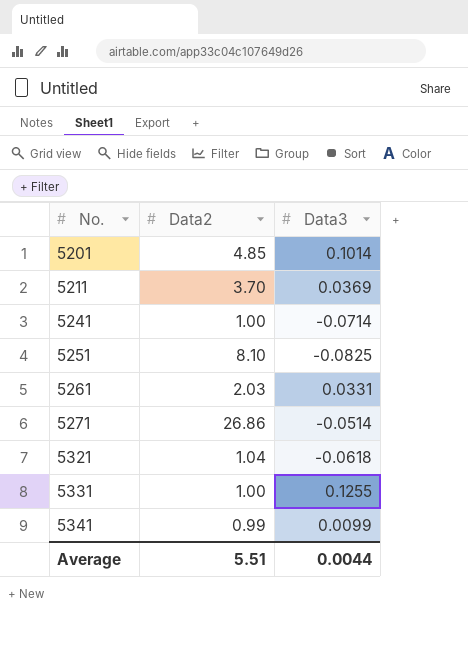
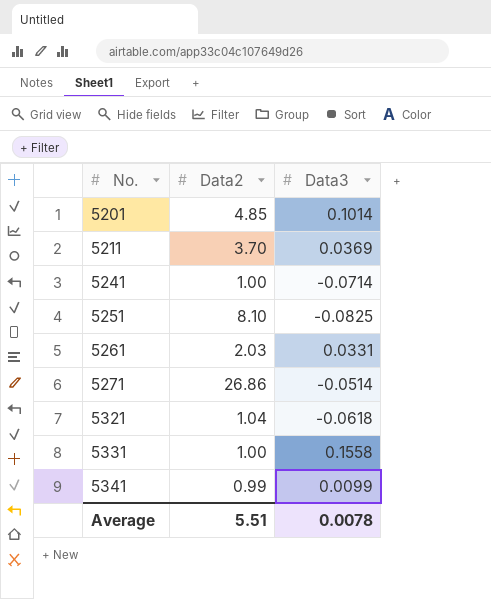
5331 | Data3: 0.1255 -> 0.1558
Average | Data3: 0.0044 -> 0.0078

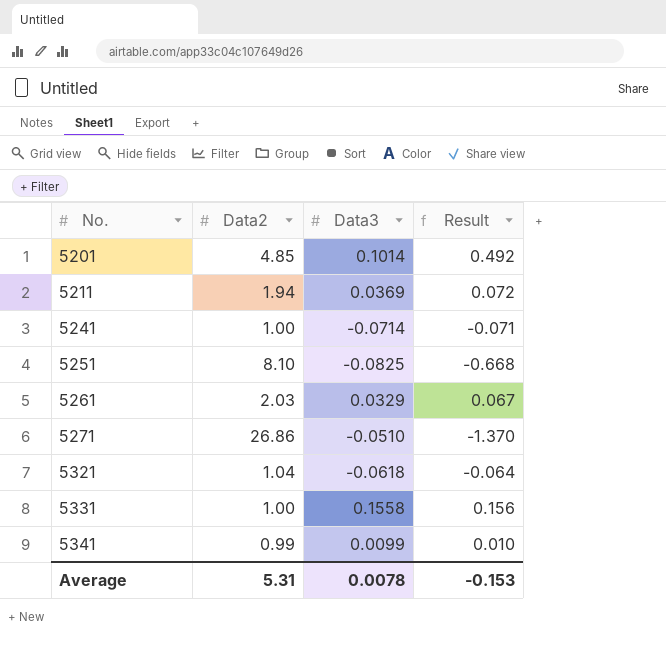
column Result | formula: none -> [Data2] * [Data3]
5211 | Data2: 3.70 -> 1.94
5261 | Data3: 0.0331 -> 0.0329
5271 | Data3: -0.0514 -> -0.0510
Average | Data2: 5.51 -> 5.31

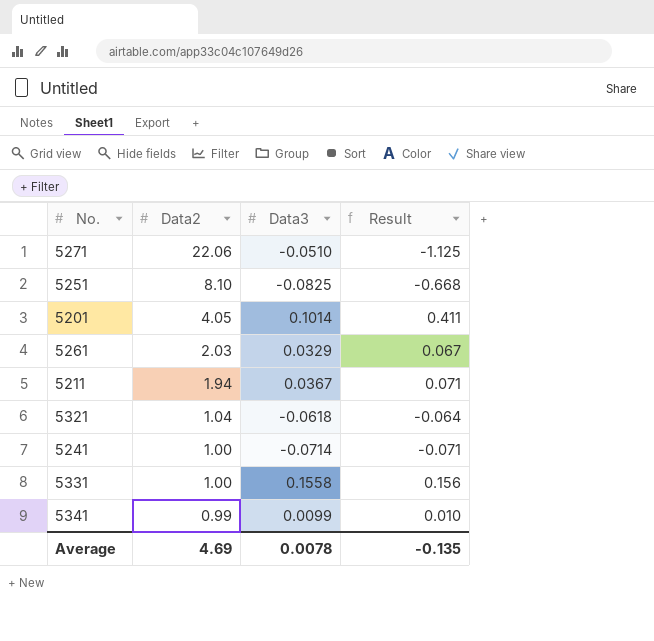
row order: No. ascending -> Data2 descending
5271 | Data2: 26.86 -> 22.06
5271 | Result: -1.370 -> -1.125
5201 | Data2: 4.85 -> 4.05
5201 | Result: 0.492 -> 0.411
5211 | Data3: 0.0369 -> 0.0367
5211 | Result: 0.072 -> 0.071
Average | Data2: 5.31 -> 4.69
Average | Result: -0.153 -> -0.135

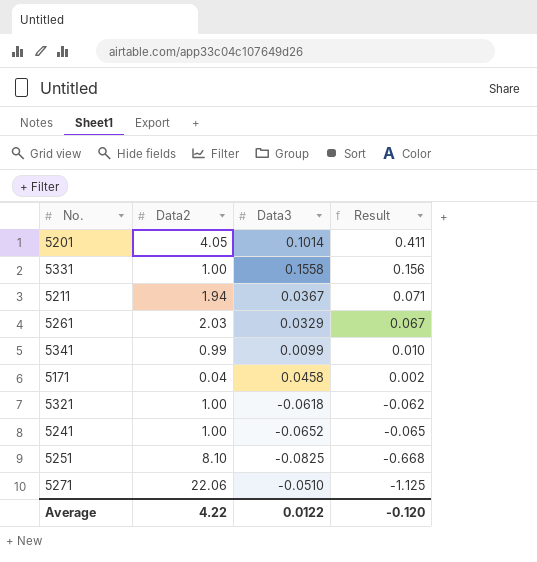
row order: Data2 descending -> Result descending
row 5171: none -> 0.04 | 0.0458 | 0.002
5321 | Data2: 1.04 -> 1.00
5321 | Result: -0.064 -> -0.062
5241 | Data3: -0.0714 -> -0.0652
5241 | Result: -0.071 -> -0.065
Average | Data2: 4.69 -> 4.22
Average | Data3: 0.0078 -> 0.0122
Average | Result: -0.135 -> -0.120

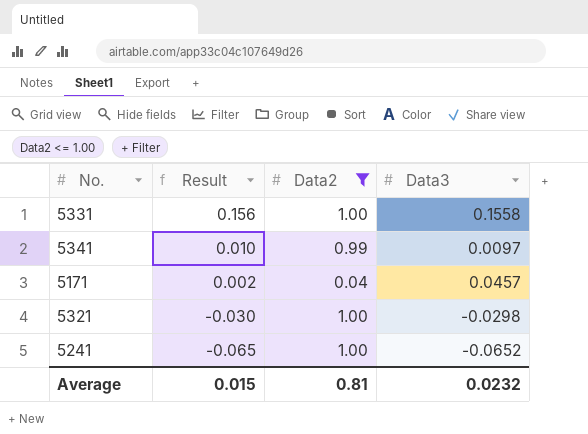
filter: none -> Data2 <= 1.00
column Result | position: 4 -> 2
5341 | Data3: 0.0099 -> 0.0097
5171 | Data3: 0.0458 -> 0.0457
5321 | Result: -0.062 -> -0.030
5321 | Data3: -0.0618 -> -0.0298
Average | Result: -0.120 -> 0.015
Average | Data2: 4.22 -> 0.81
Average | Data3: 0.0122 -> 0.0232

